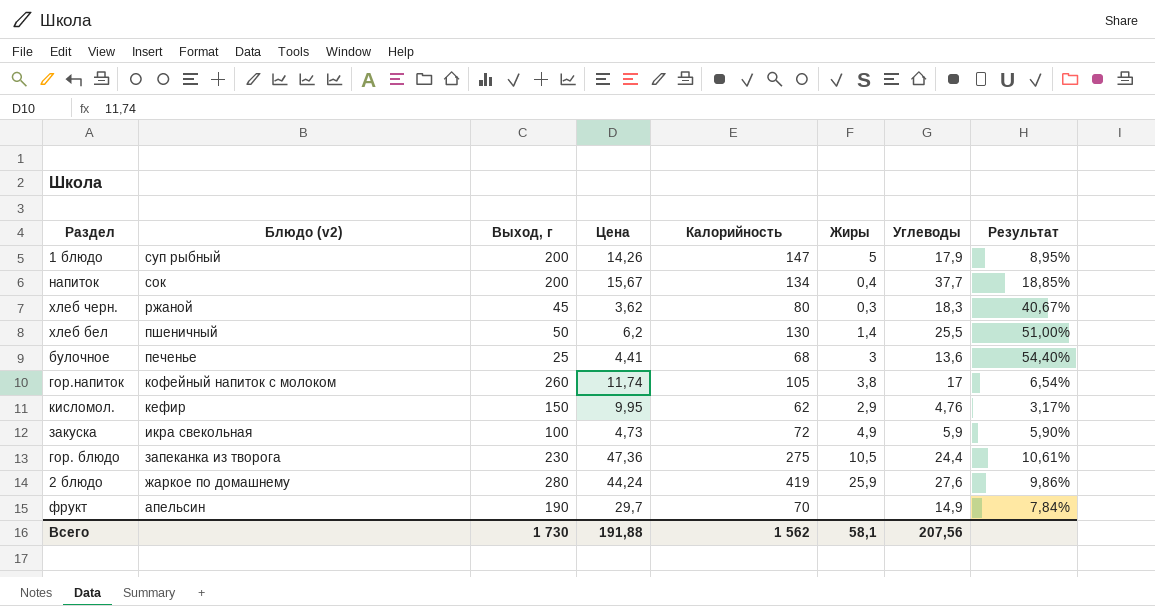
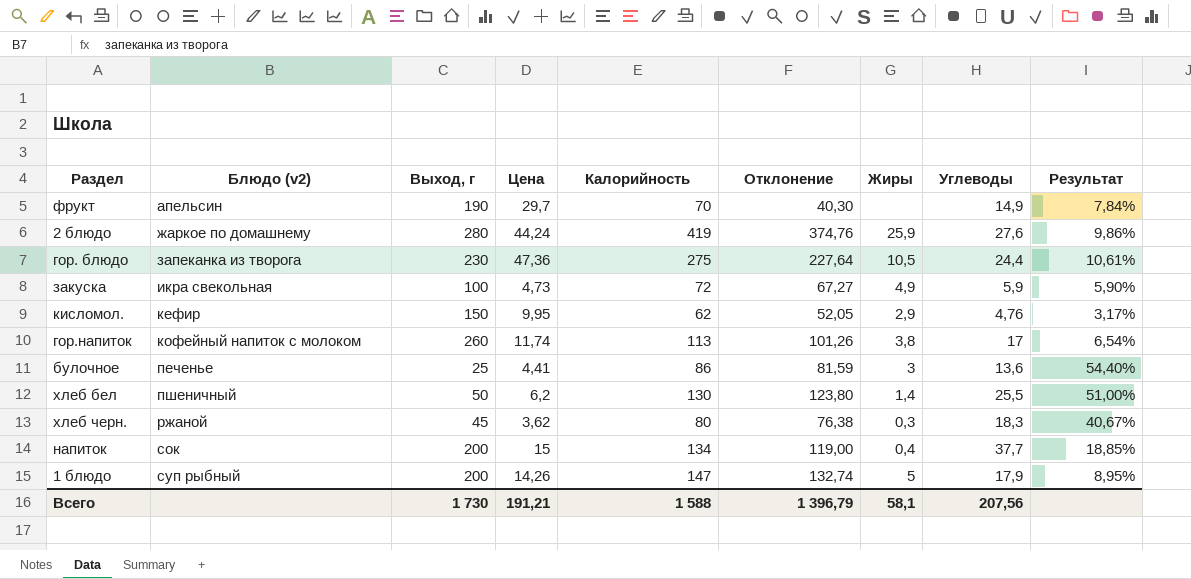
row order: Блюдо (v2) descending -> Блюдо (v2) ascending
column Отклонение | formula: none -> [Калорийность] - [Цена]
гор.напиток | Калорийность: 105 -> 113
булочное | Калорийность: 68 -> 86
напиток | Цена: 15,67 -> 15
Всего | Цена: 191,88 -> 191,21
Всего | Калорийность: 1 562 -> 1 588

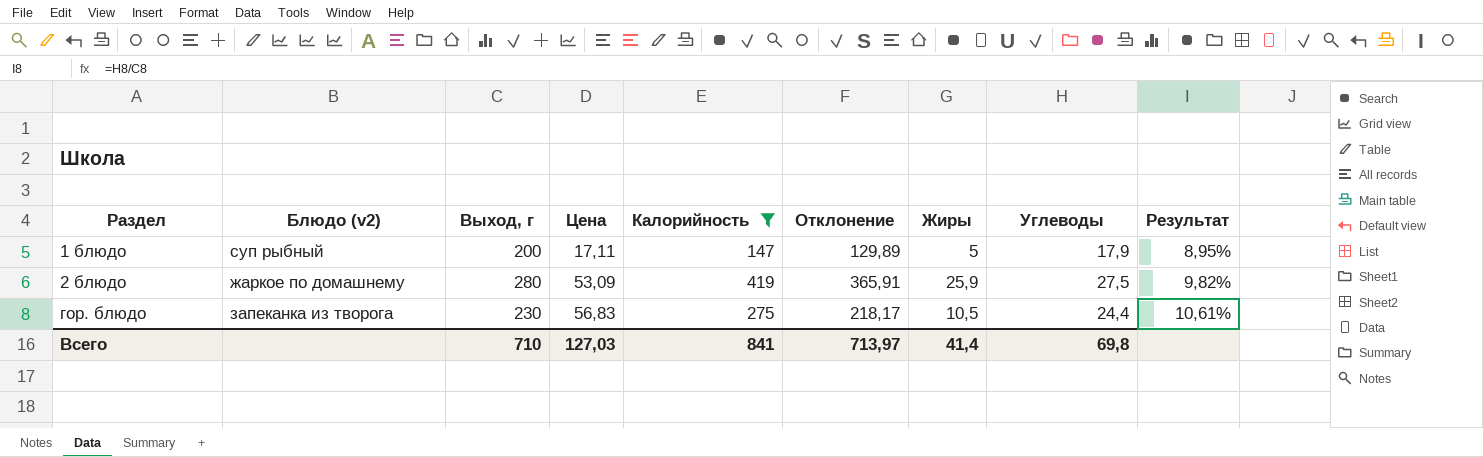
filter: none -> Калорийность >= 147
row order: Блюдо (v2) ascending -> Раздел ascending
1 блюдо | Цена: 14,26 -> 17,11
1 блюдо | Отклонение: 132,74 -> 129,89
2 блюдо | Цена: 44,24 -> 53,09
2 блюдо | Отклонение: 374,76 -> 365,91
2 блюдо | Углеводы: 27,6 -> 27,5
2 блюдо | Результат: 9,86% -> 9,82%
гор. блюдо | Цена: 47,36 -> 56,83
гор. блюдо | Отклонение: 227,64 -> 218,17
Всего | Выход, г: 1 730 -> 710
Всего | Цена: 191,21 -> 127,03
Всего | Калорийность: 1 588 -> 841
Всего | Отклонение: 1 396,79 -> 713,97
Всего | Жиры: 58,1 -> 41,4
Всего | Углеводы: 207,56 -> 69,8

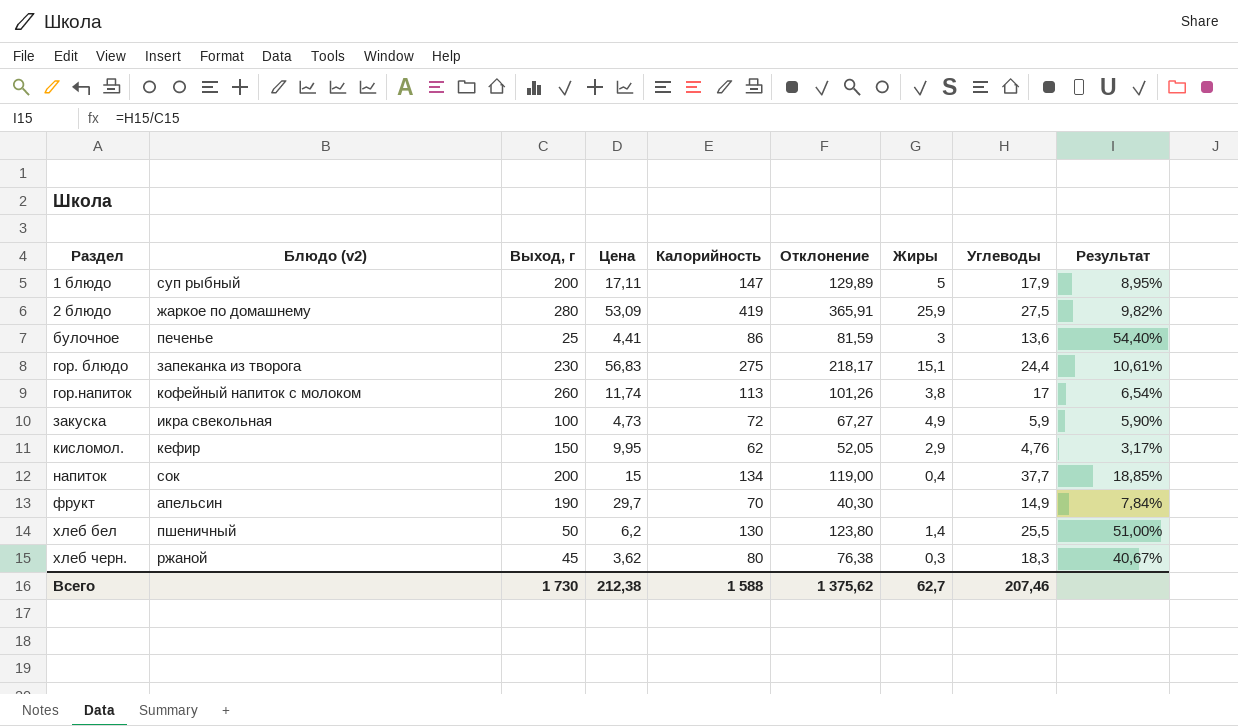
filter: Калорийность >= 147 -> none
гор. блюдо | Жиры: 10,5 -> 15,1
Всего | Выход, г: 710 -> 1 730
Всего | Цена: 127,03 -> 212,38
Всего | Калорийность: 841 -> 1 588
Всего | Отклонение: 713,97 -> 1 375,62
Всего | Жиры: 41,4 -> 62,7
Всего | Углеводы: 69,8 -> 207,46

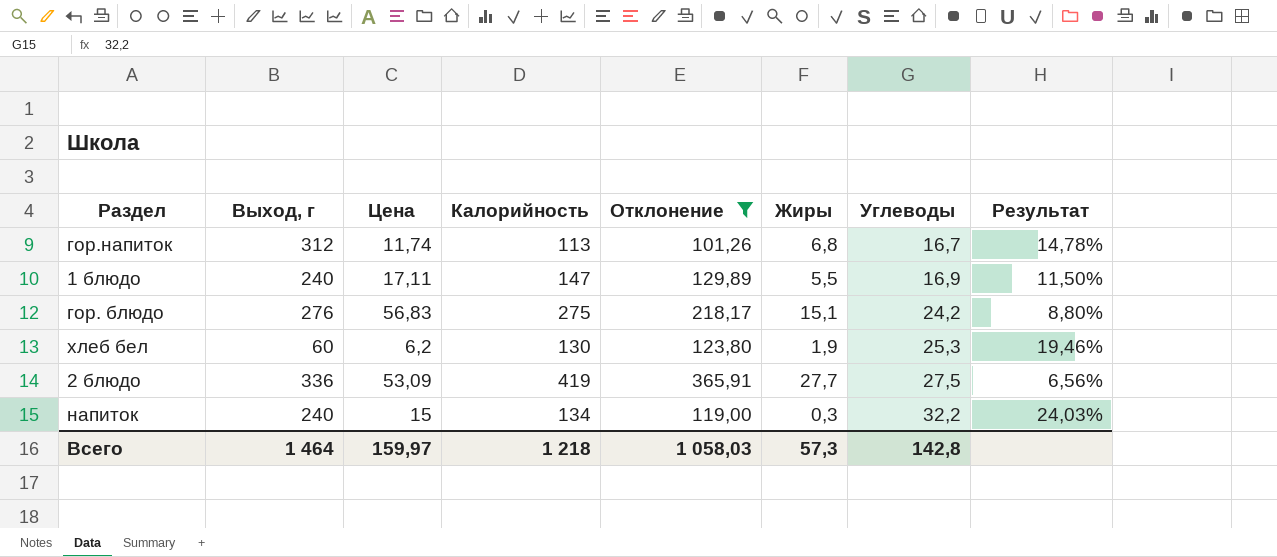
filter: none -> Отклонение >= 101,26
row order: Раздел ascending -> Углеводы ascending
column Блюдо (v2) | position: 2 -> none
column Результат | formula: [Углеводы] / [Выход, г] -> [Углеводы] / [Калорийность]
гор.напиток | Выход, г: 260 -> 312
гор.напиток | Жиры: 3,8 -> 6,8
гор.напиток | Углеводы: 17 -> 16,7
1 блюдо | Выход, г: 200 -> 240
1 блюдо | Жиры: 5 -> 5,5
1 блюдо | Углеводы: 17,9 -> 16,9
гор. блюдо | Выход, г: 230 -> 276
гор. блюдо | Углеводы: 24,4 -> 24,2
хлеб бел | Выход, г: 50 -> 60
хлеб бел | Жиры: 1,4 -> 1,9
хлеб бел | Углеводы: 25,5 -> 25,3
2 блюдо | Выход, г: 280 -> 336
2 блюдо | Жиры: 25,9 -> 27,7
напиток | Выход, г: 200 -> 240
напиток | Жиры: 0,4 -> 0,3
напиток | Углеводы: 37,7 -> 32,2
Всего | Выход, г: 1 730 -> 1 464
Всего | Цена: 212,38 -> 159,97
Всего | Калорийность: 1 588 -> 1 218
Всего | Отклонение: 1 375,62 -> 1 058,03
Всего | Жиры: 62,7 -> 57,3
Всего | Углеводы: 207,46 -> 142,8

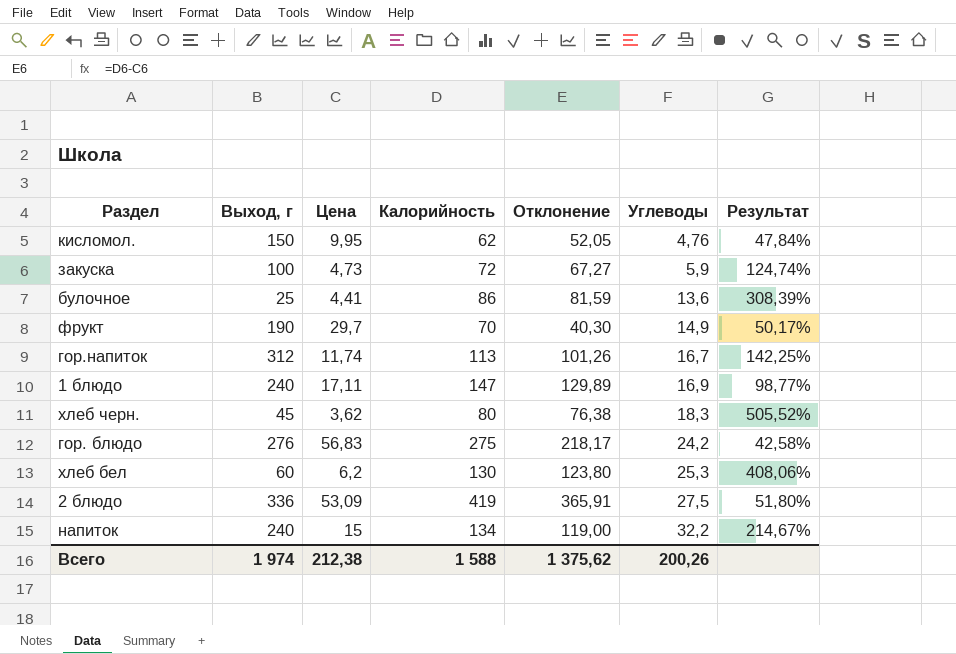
filter: Отклонение >= 101,26 -> none
column Жиры | position: 6 -> none
column Результат | formula: [Углеводы] / [Калорийность] -> [Углеводы] / [Цена]
Всего | Выход, г: 1 464 -> 1 974
Всего | Цена: 159,97 -> 212,38
Всего | Калорийность: 1 218 -> 1 588
Всего | Отклонение: 1 058,03 -> 1 375,62
Всего | Углеводы: 142,8 -> 200,26

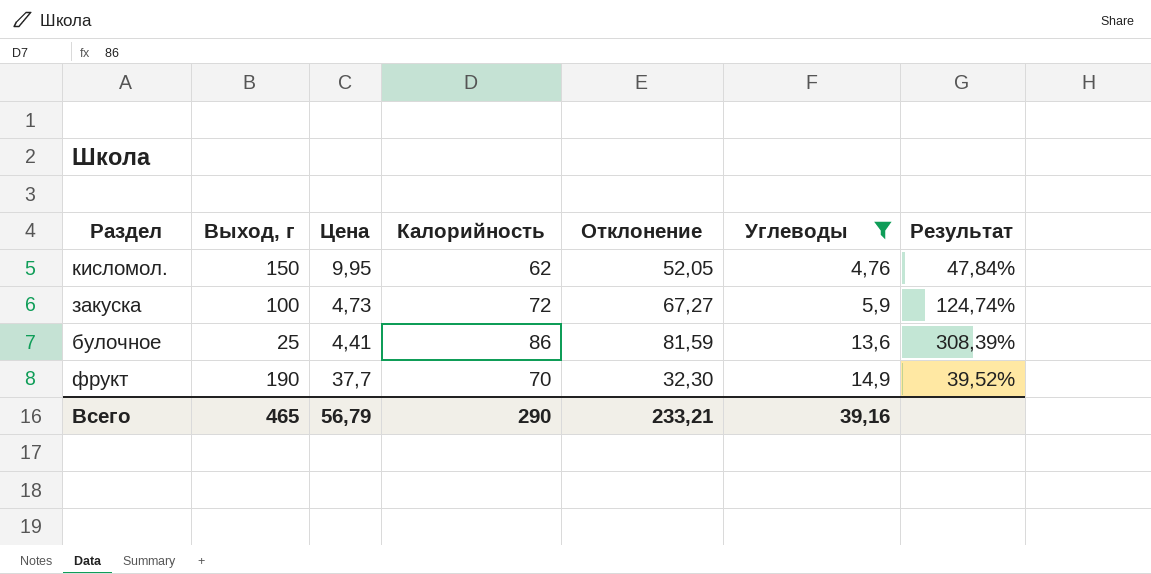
filter: none -> Углеводы <= 14,9
фрукт | Цена: 29,7 -> 37,7
фрукт | Отклонение: 40,30 -> 32,30
фрукт | Результат: 50,17% -> 39,52%
Всего | Выход, г: 1 974 -> 465
Всего | Цена: 212,38 -> 56,79
Всего | Калорийность: 1 588 -> 290
Всего | Отклонение: 1 375,62 -> 233,21
Всего | Углеводы: 200,26 -> 39,16

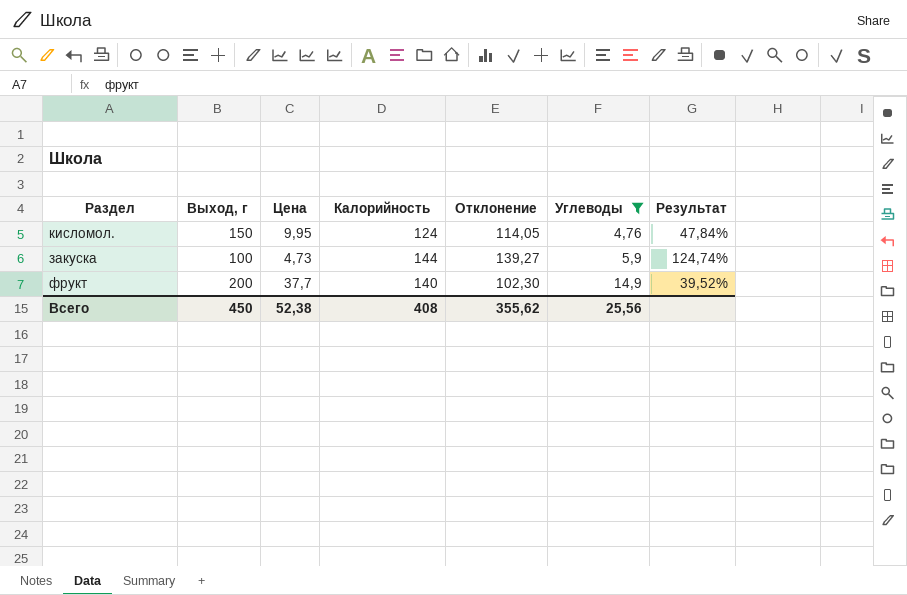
row булочное: 25 | 4,41 | 86 | 81,59 | 13,6 | 308,39% -> none
кисломол. | Калорийность: 62 -> 124
кисломол. | Отклонение: 52,05 -> 114,05
закуска | Калорийность: 72 -> 144
закуска | Отклонение: 67,27 -> 139,27
фрукт | Выход, г: 190 -> 200
фрукт | Калорийность: 70 -> 140
фрукт | Отклонение: 32,30 -> 102,30
Всего | Выход, г: 465 -> 450
Всего | Цена: 56,79 -> 52,38
Всего | Калорийность: 290 -> 408
Всего | Отклонение: 233,21 -> 355,62
Всего | Углеводы: 39,16 -> 25,56

